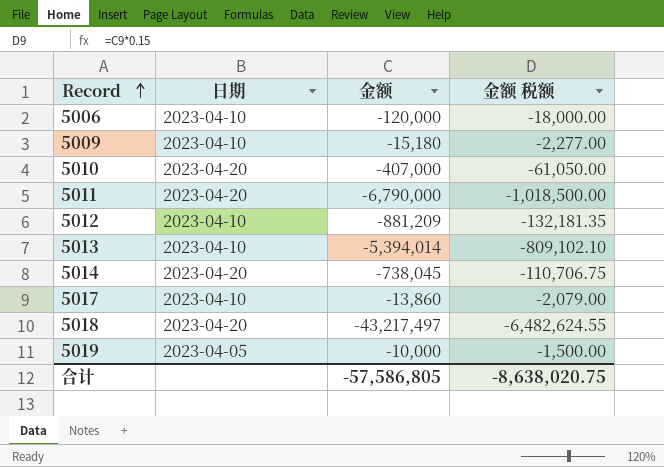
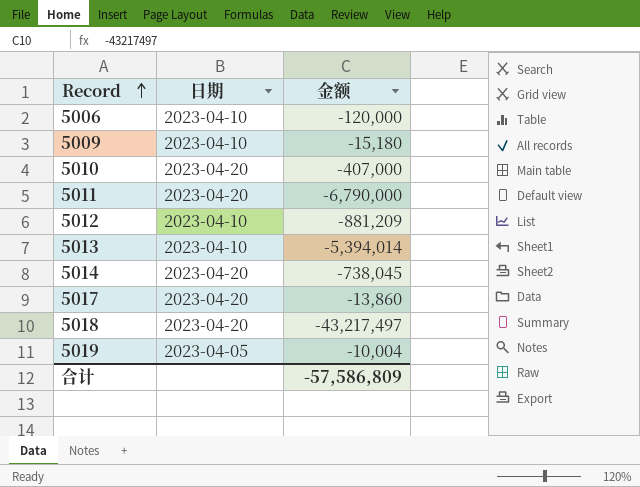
column 金额 税额 | formula: [金额] * 0.15 -> none
5017 | 日期: 2023-04-10 -> 2023-04-20
5019 | 金额: -10,000 -> -10,004
合计 | 金额: -57,586,805 -> -57,586,809

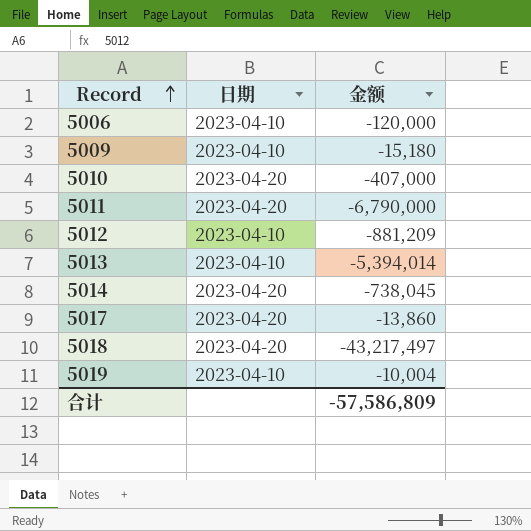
5019 | 日期: 2023-04-05 -> 2023-04-10

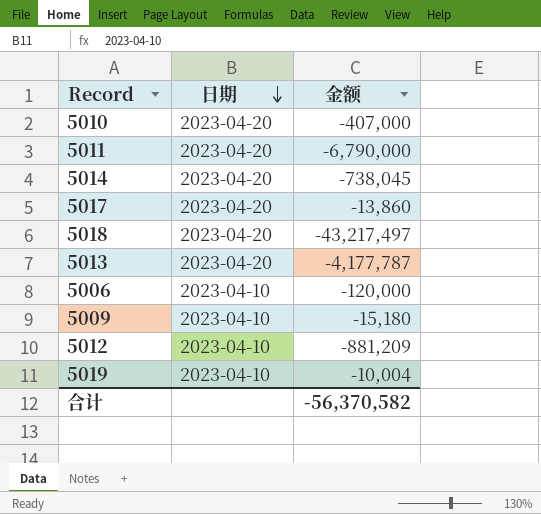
row order: Record ascending -> 日期 descending
5013 | 日期: 2023-04-10 -> 2023-04-20
5013 | 金额: -5,394,014 -> -4,177,787
合计 | 金额: -57,586,809 -> -56,370,582

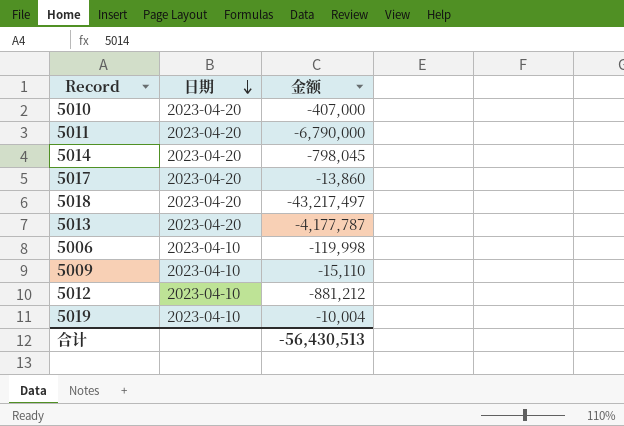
5014 | 金额: -738,045 -> -798,045
5006 | 金额: -120,000 -> -119,998
5009 | 金额: -15,180 -> -15,110
5012 | 金额: -881,209 -> -881,212
合计 | 金额: -56,370,582 -> -56,430,513

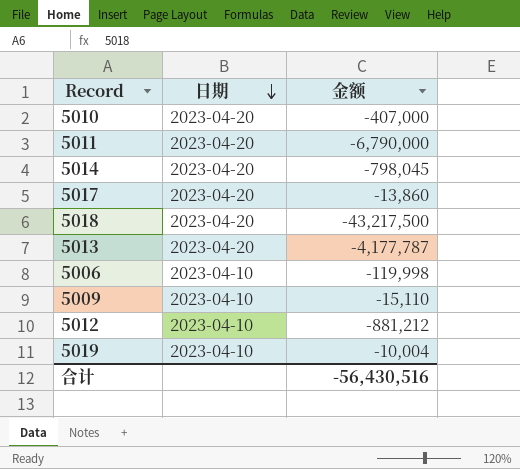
5018 | 金额: -43,217,497 -> -43,217,500
合计 | 金额: -56,430,513 -> -56,430,516

